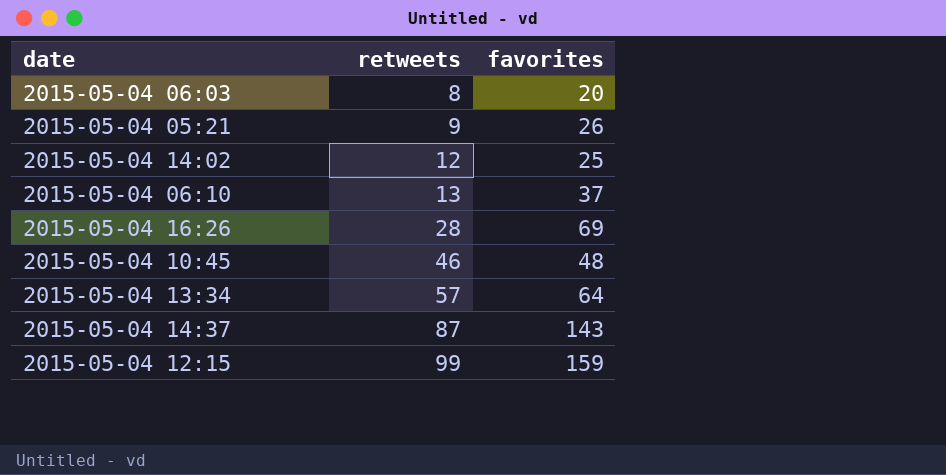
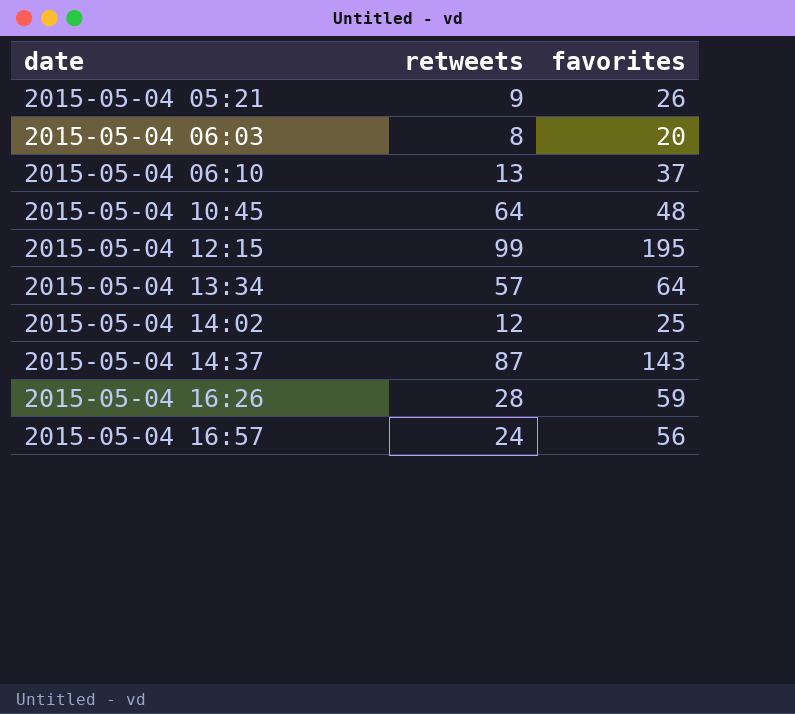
row order: retweets ascending -> date ascending
2015-05-04 10:45 | retweets: 46 -> 64
2015-05-04 12:15 | favorites: 159 -> 195
2015-05-04 16:26 | favorites: 69 -> 59
row 2015-05-04 16:57: none -> 24 | 56

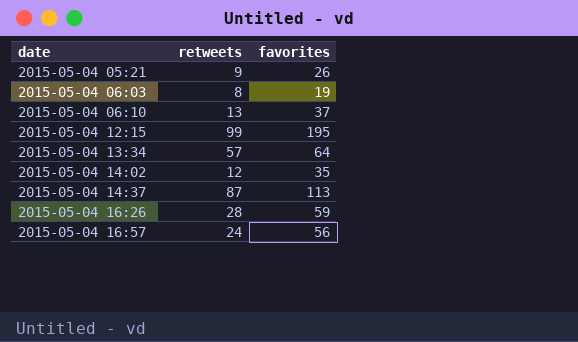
row 2015-05-04 10:45: 64 | 48 -> none
2015-05-04 06:03 | favorites: 20 -> 19
2015-05-04 14:02 | favorites: 25 -> 35
2015-05-04 14:37 | favorites: 143 -> 113

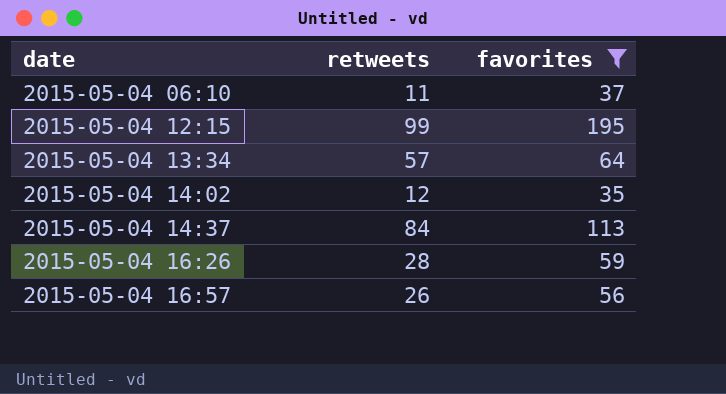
filter: none -> favorites >= 35
2015-05-04 06:10 | retweets: 13 -> 11
2015-05-04 14:37 | retweets: 87 -> 84
2015-05-04 16:57 | retweets: 24 -> 26

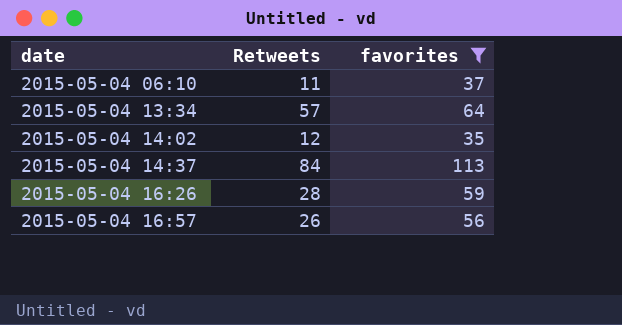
column name: retweets -> Retweets
row 2015-05-04 12:15: 99 | 195 -> none

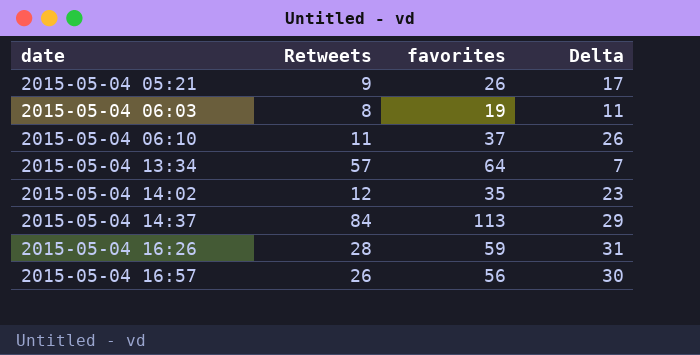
filter: favorites >= 35 -> none
column Delta | formula: none -> [favorites] - [Retweets]

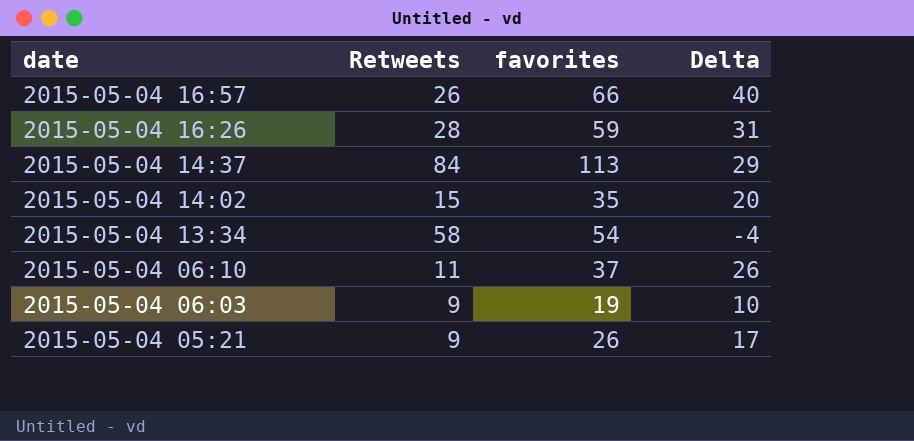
row order: date ascending -> date descending
2015-05-04 16:57 | favorites: 56 -> 66
2015-05-04 16:57 | Delta: 30 -> 40
2015-05-04 14:02 | Retweets: 12 -> 15
2015-05-04 14:02 | Delta: 23 -> 20
2015-05-04 13:34 | Retweets: 57 -> 58
2015-05-04 13:34 | favorites: 64 -> 54
2015-05-04 13:34 | Delta: 7 -> -4
2015-05-04 06:03 | Retweets: 8 -> 9
2015-05-04 06:03 | Delta: 11 -> 10

